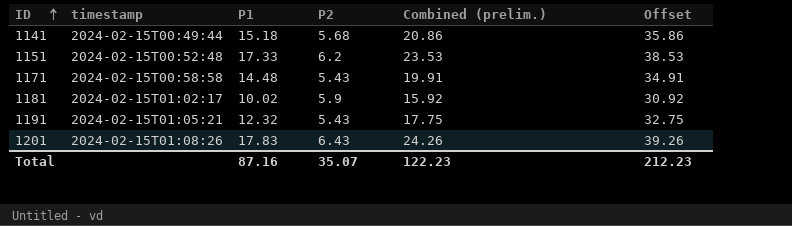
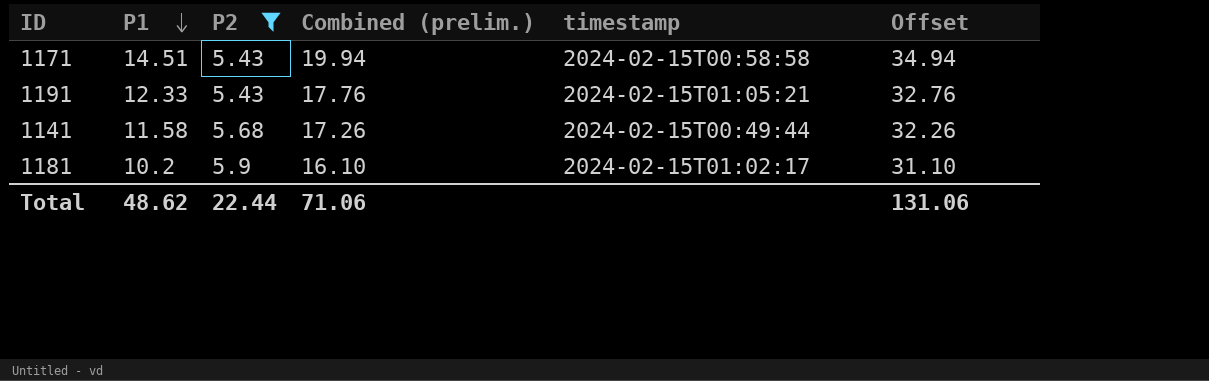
filter: none -> P2 <= 5.9
row order: ID ascending -> P1 descending
column timestamp | position: 2 -> 5
1171 | P1: 14.48 -> 14.51
1171 | Combined (prelim.): 19.91 -> 19.94
1171 | Offset: 34.91 -> 34.94
1191 | P1: 12.32 -> 12.33
1191 | Combined (prelim.): 17.75 -> 17.76
1191 | Offset: 32.75 -> 32.76
1141 | P1: 15.18 -> 11.58
1141 | Combined (prelim.): 20.86 -> 17.26
1141 | Offset: 35.86 -> 32.26
1181 | P1: 10.02 -> 10.2
1181 | Combined (prelim.): 15.92 -> 16.10
1181 | Offset: 30.92 -> 31.10
Total | P1: 87.16 -> 48.62
Total | P2: 35.07 -> 22.44
Total | Combined (prelim.): 122.23 -> 71.06
Total | Offset: 212.23 -> 131.06

